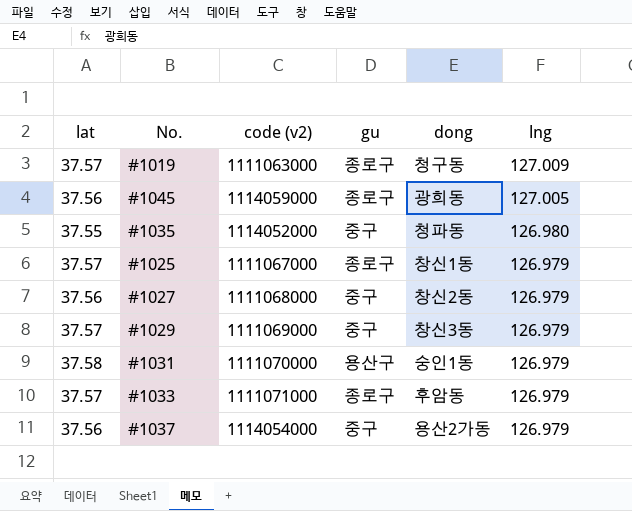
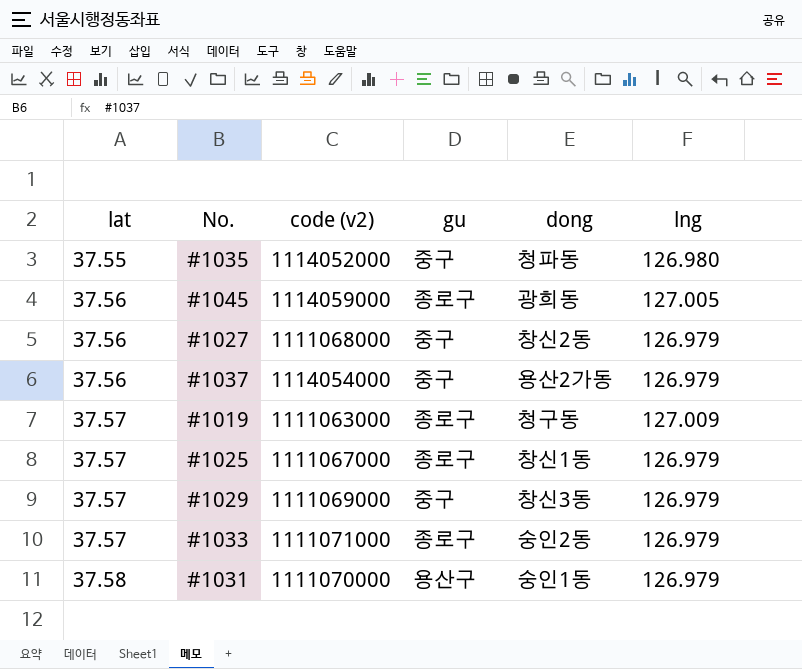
row order: lng descending -> lat ascending
#1033 | dong: 후암동 -> 숭인2동

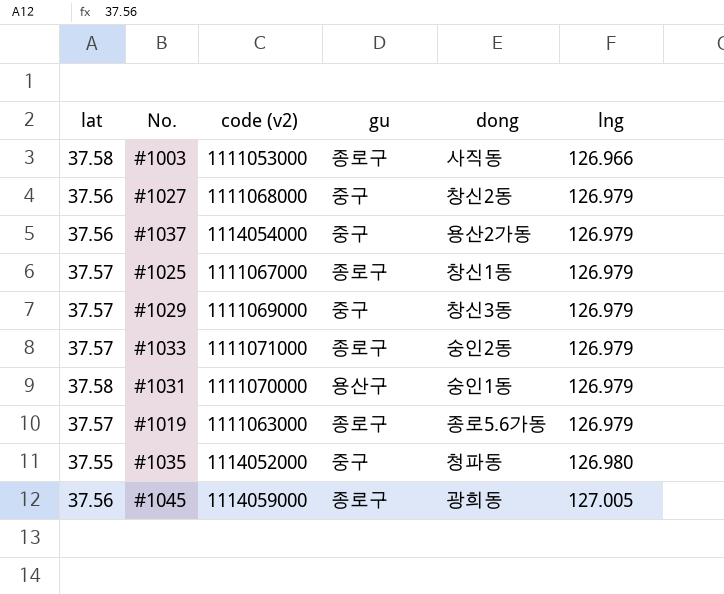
row order: lat ascending -> lng ascending
row #1003: none -> 37.58 | 1111053000 | 종로구 | 사직동 | 126.966
#1019 | dong: 청구동 -> 종로5.6가동
#1019 | lng: 127.009 -> 126.979

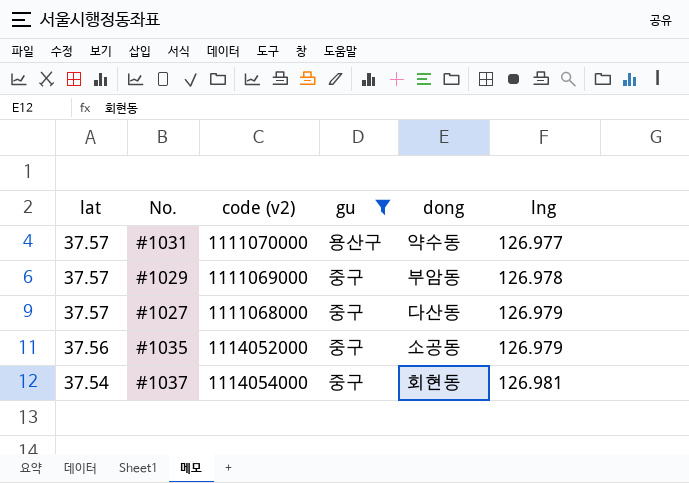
filter: none -> gu != 종로구
row order: lng ascending -> lat descending
#1031 | lat: 37.58 -> 37.57
#1031 | dong: 숭인1동 -> 약수동
#1031 | lng: 126.979 -> 126.977
#1029 | dong: 창신3동 -> 부암동
#1029 | lng: 126.979 -> 126.978
#1027 | lat: 37.56 -> 37.57
#1027 | dong: 창신2동 -> 다산동
#1035 | lat: 37.55 -> 37.56
#1035 | dong: 청파동 -> 소공동
#1035 | lng: 126.980 -> 126.979
#1037 | lat: 37.56 -> 37.54
#1037 | dong: 용산2가동 -> 회현동
#1037 | lng: 126.979 -> 126.981

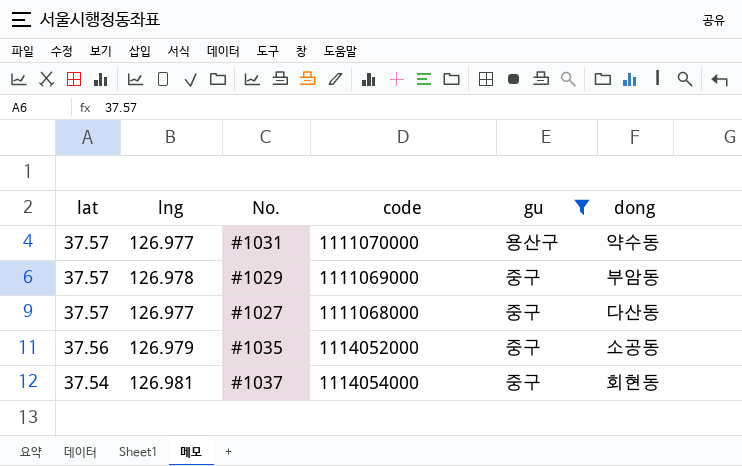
column lng | position: 6 -> 2
column name: code (v2) -> code
#1027 | lng: 126.979 -> 126.977

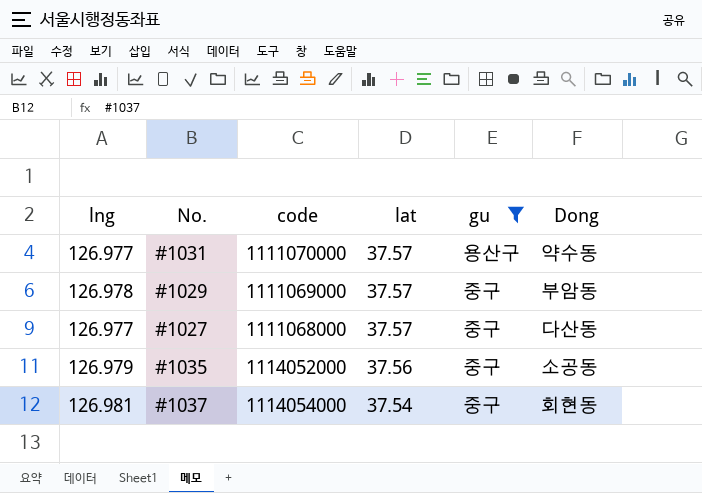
column lat | position: 1 -> 4
column name: dong -> Dong

